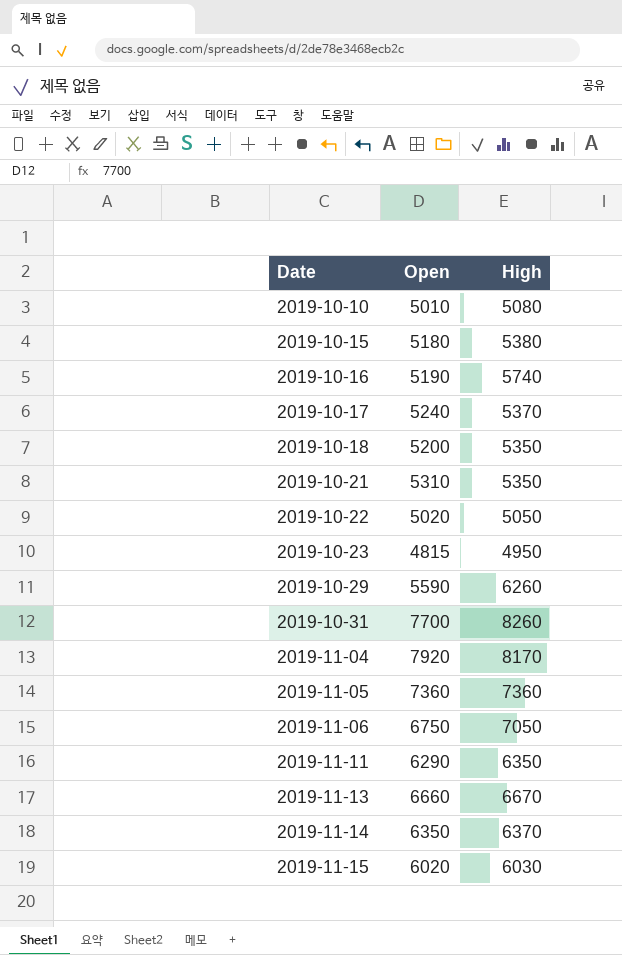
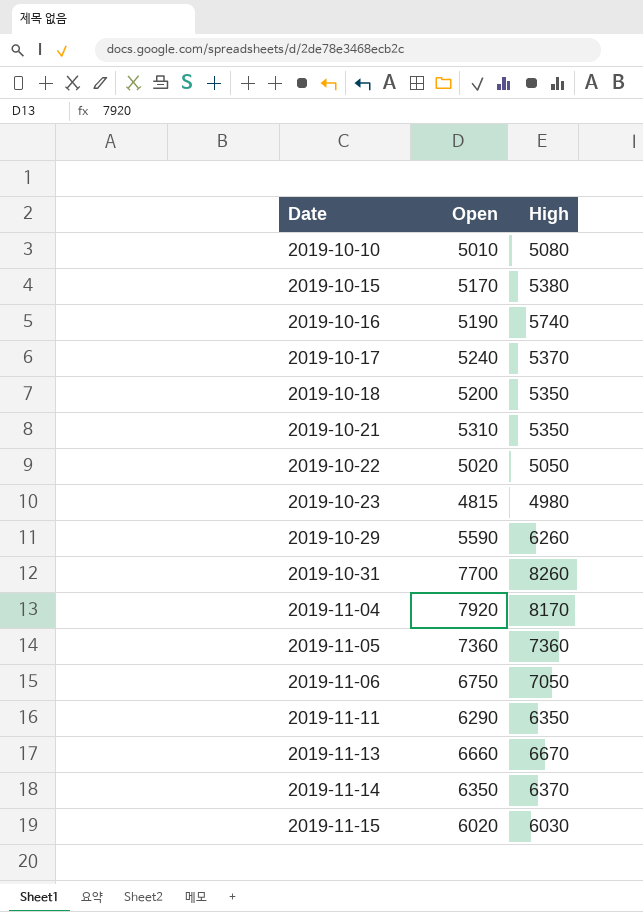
2019-10-15 | Open: 5180 -> 5170
2019-10-23 | High: 4950 -> 4980

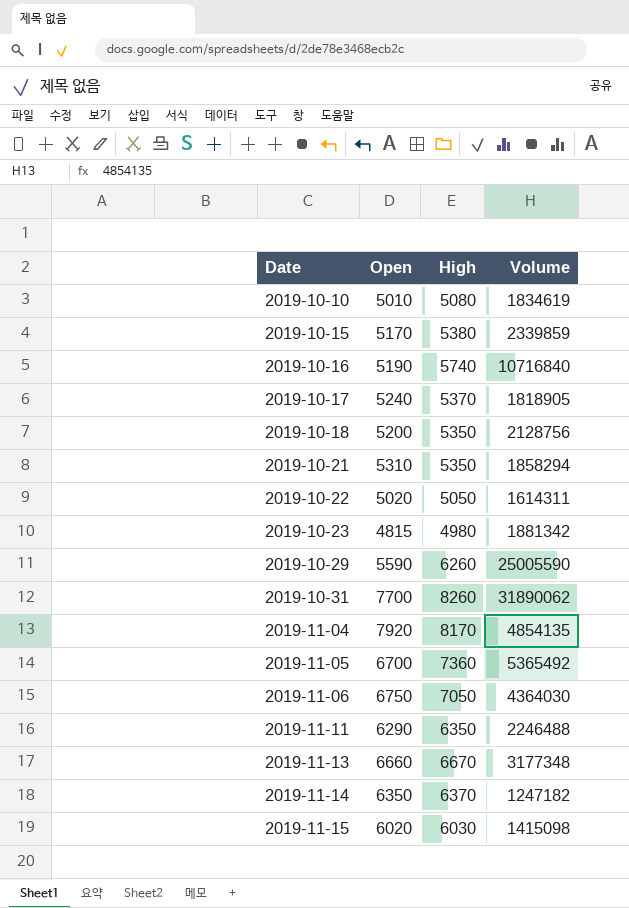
column Volume | position: none -> 4
2019-11-05 | Open: 7360 -> 6700

